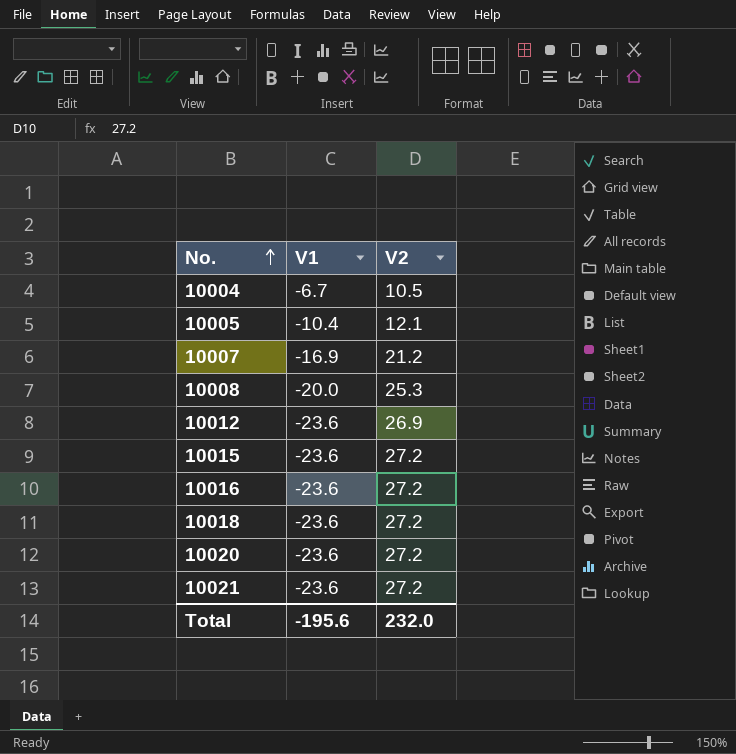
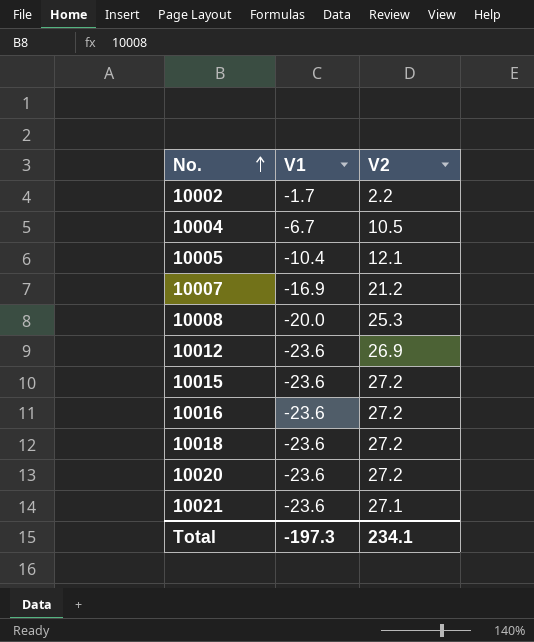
row 10002: none -> -1.7 | 2.2
10021 | V2: 27.2 -> 27.1
Total | V1: -195.6 -> -197.3
Total | V2: 232.0 -> 234.1

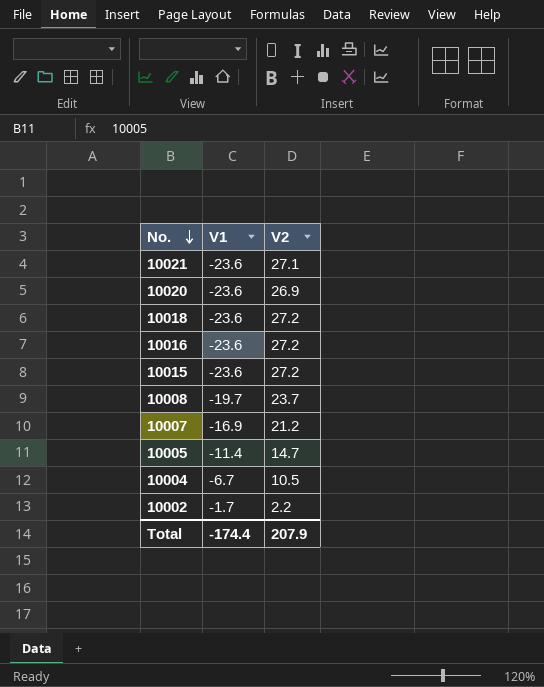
row order: No. ascending -> No. descending
row 10012: -23.6 | 26.9 -> none
10020 | V2: 27.2 -> 26.9
10008 | V1: -20.0 -> -19.7
10008 | V2: 25.3 -> 23.7
10005 | V1: -10.4 -> -11.4
10005 | V2: 12.1 -> 14.7
Total | V1: -197.3 -> -174.4
Total | V2: 234.1 -> 207.9

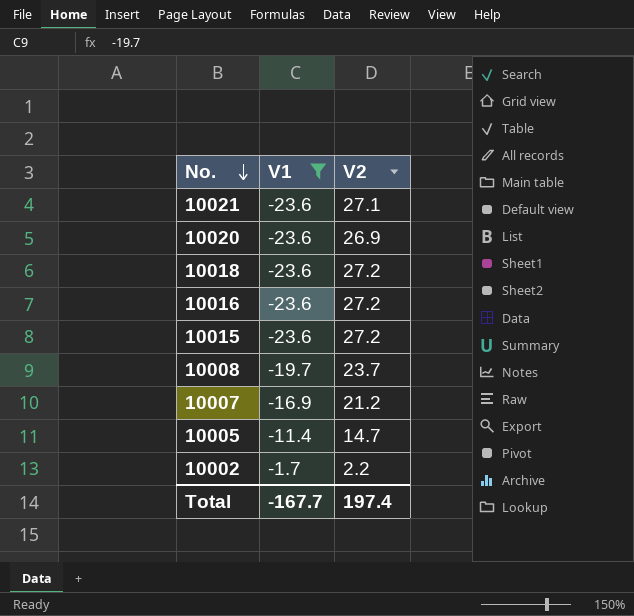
filter: none -> V1 != -6.7
Total | V1: -174.4 -> -167.7
Total | V2: 207.9 -> 197.4

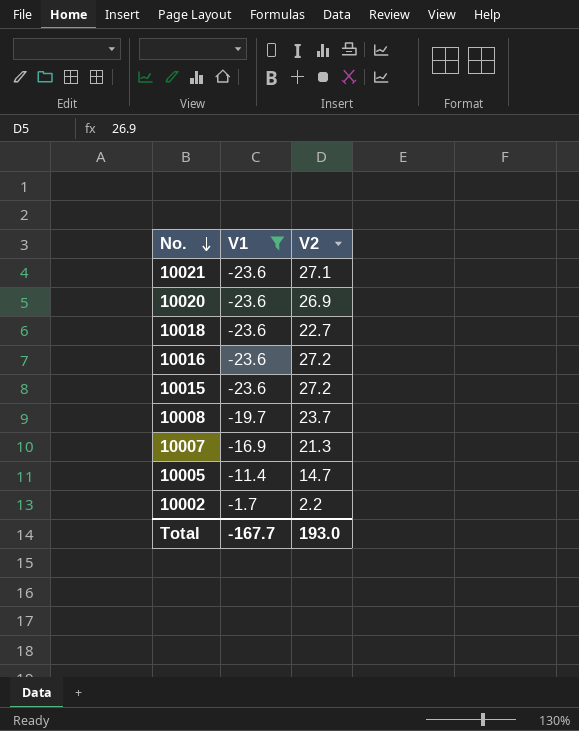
10018 | V2: 27.2 -> 22.7
10007 | V2: 21.2 -> 21.3
Total | V2: 197.4 -> 193.0

